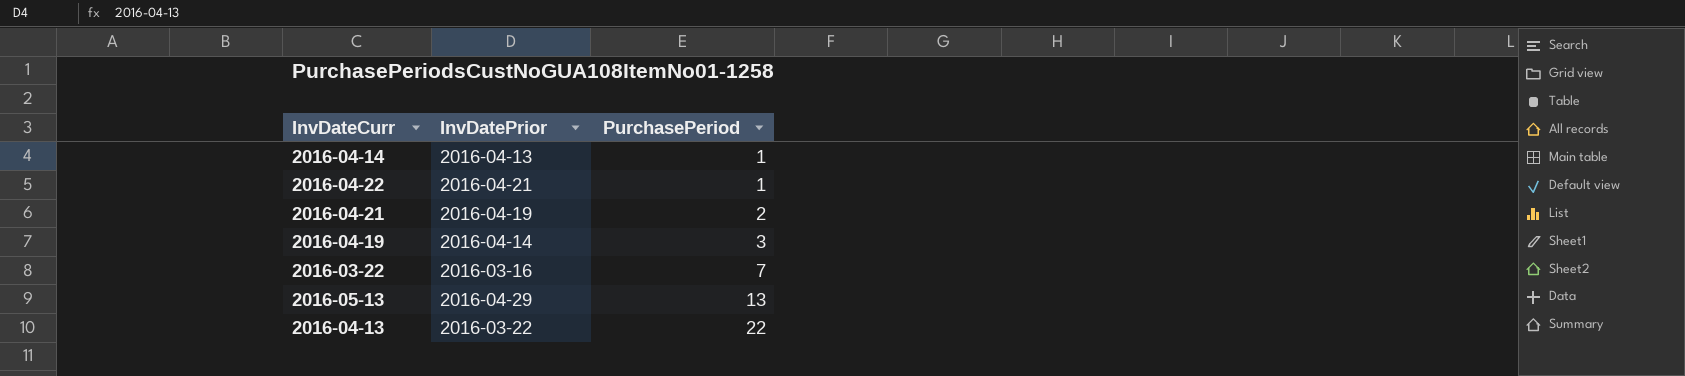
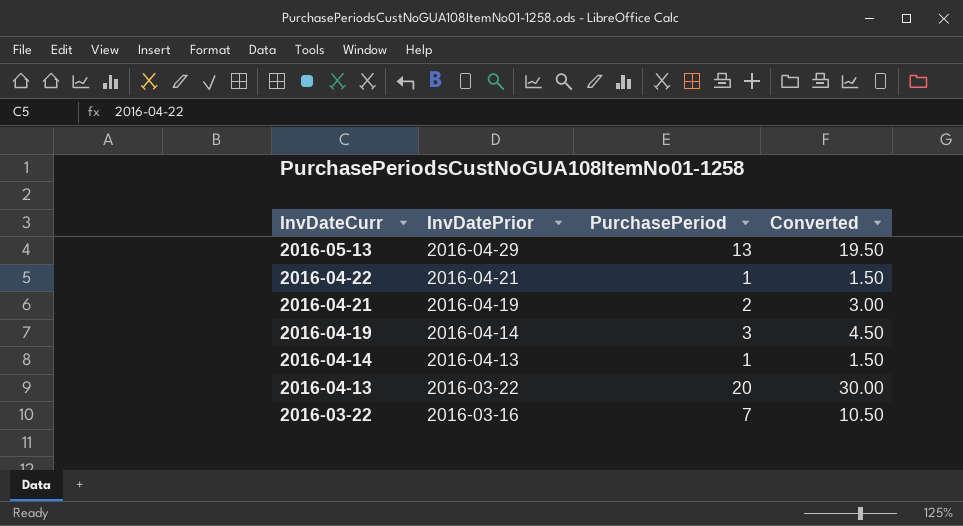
row order: PurchasePeriod ascending -> InvDateCurr descending
column Converted | formula: none -> [PurchasePeriod] * 1.5
2016-04-13 | PurchasePeriod: 22 -> 20

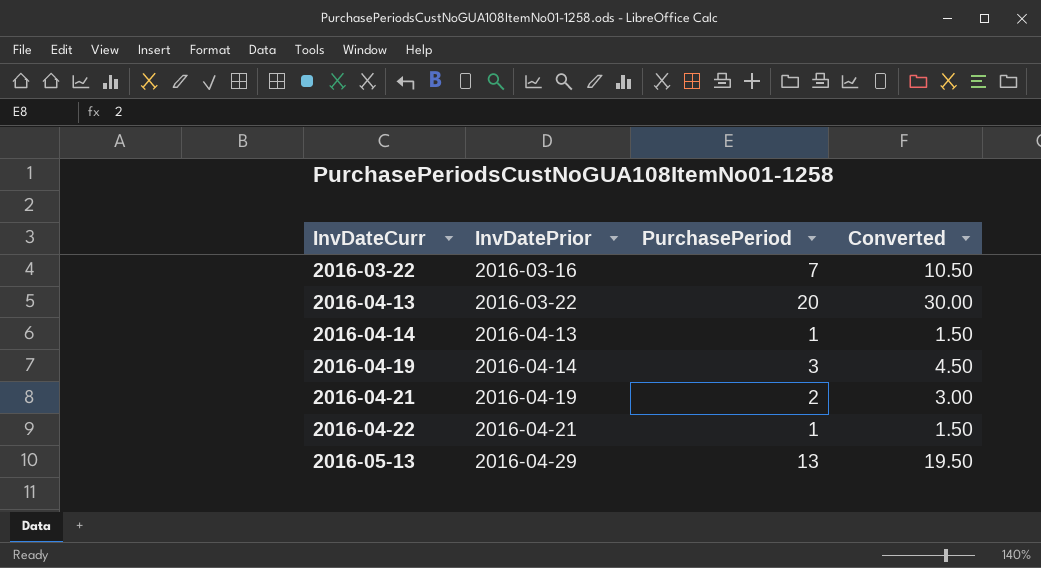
row order: InvDateCurr descending -> InvDateCurr ascending

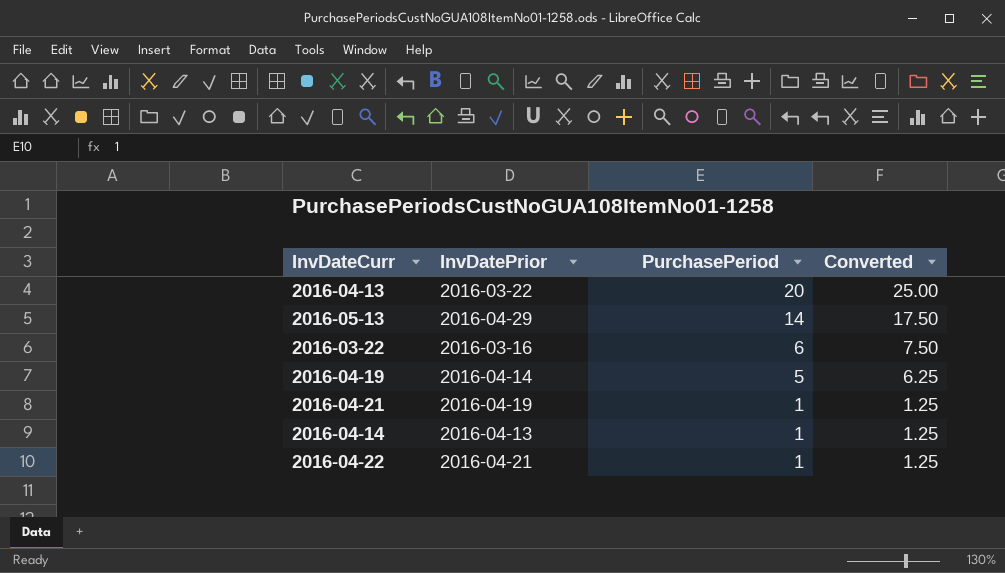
row order: InvDateCurr ascending -> PurchasePeriod descending
column Converted | formula: [PurchasePeriod] * 1.5 -> [PurchasePeriod] * 1.25
2016-05-13 | PurchasePeriod: 13 -> 14
2016-03-22 | PurchasePeriod: 7 -> 6
2016-04-19 | PurchasePeriod: 3 -> 5
2016-04-21 | PurchasePeriod: 2 -> 1

